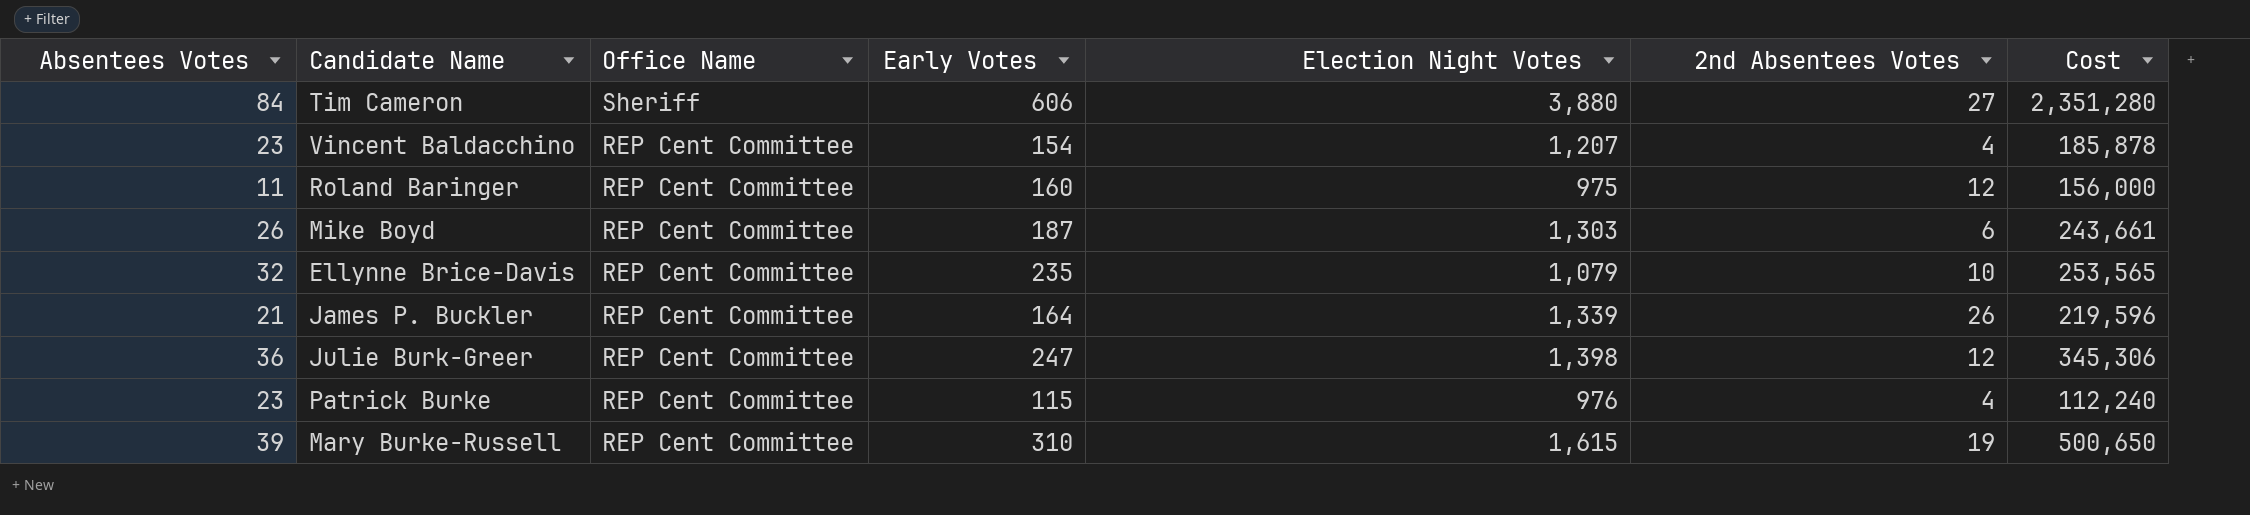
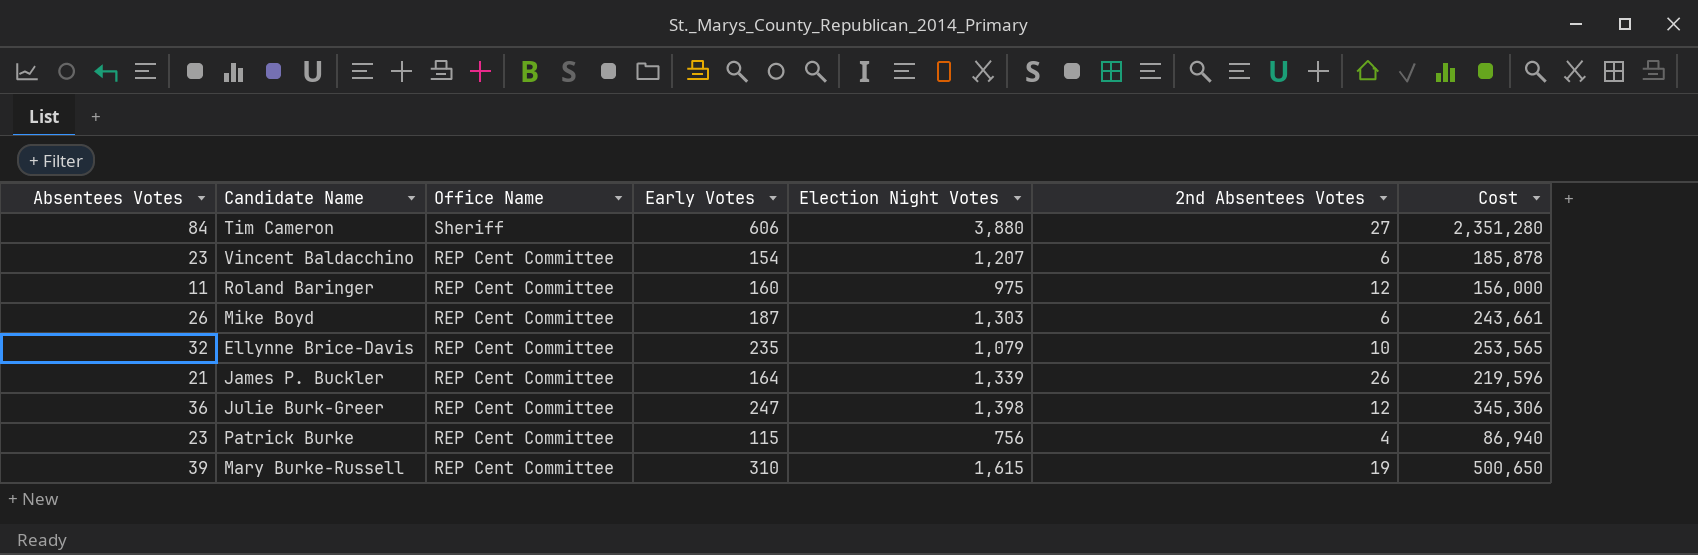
Vincent Baldacchino | 2nd Absentees Votes: 4 -> 6
Patrick Burke | Election Night Votes: 976 -> 756
Patrick Burke | Cost: 112,240 -> 86,940

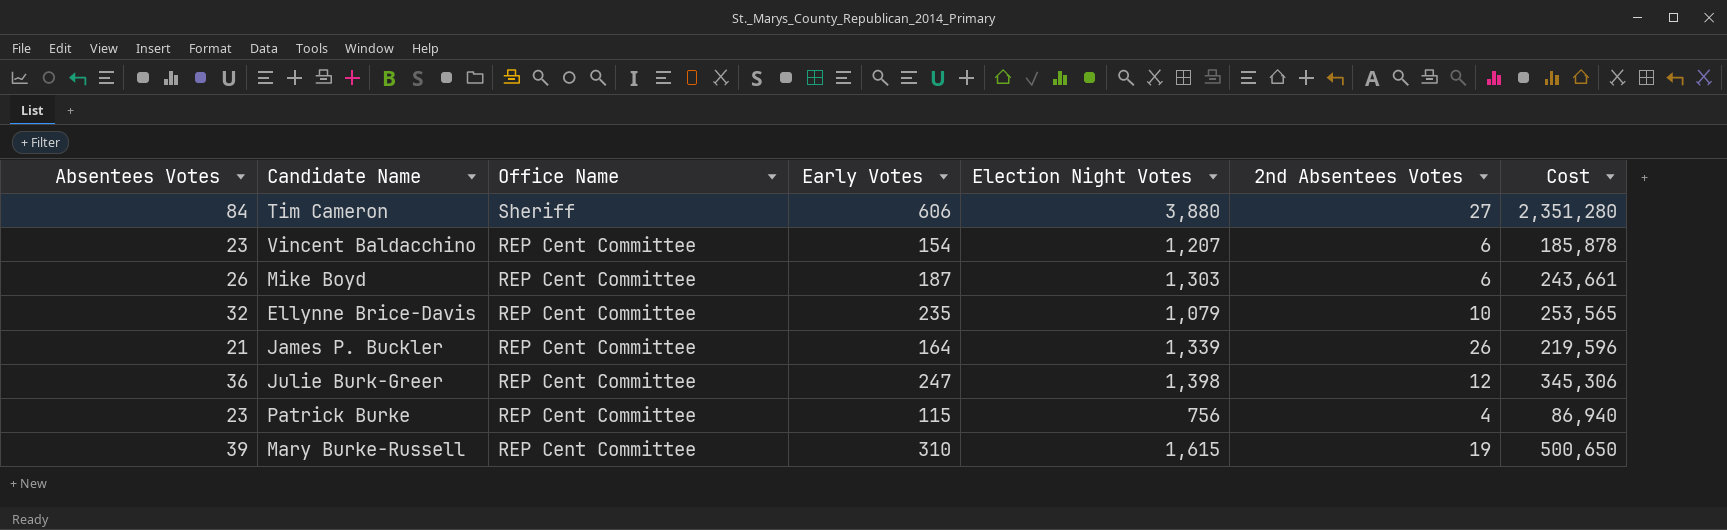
row Roland Baringer: 11 | REP Cent Committee | 160 | 975 | 12 | 156,000 -> none

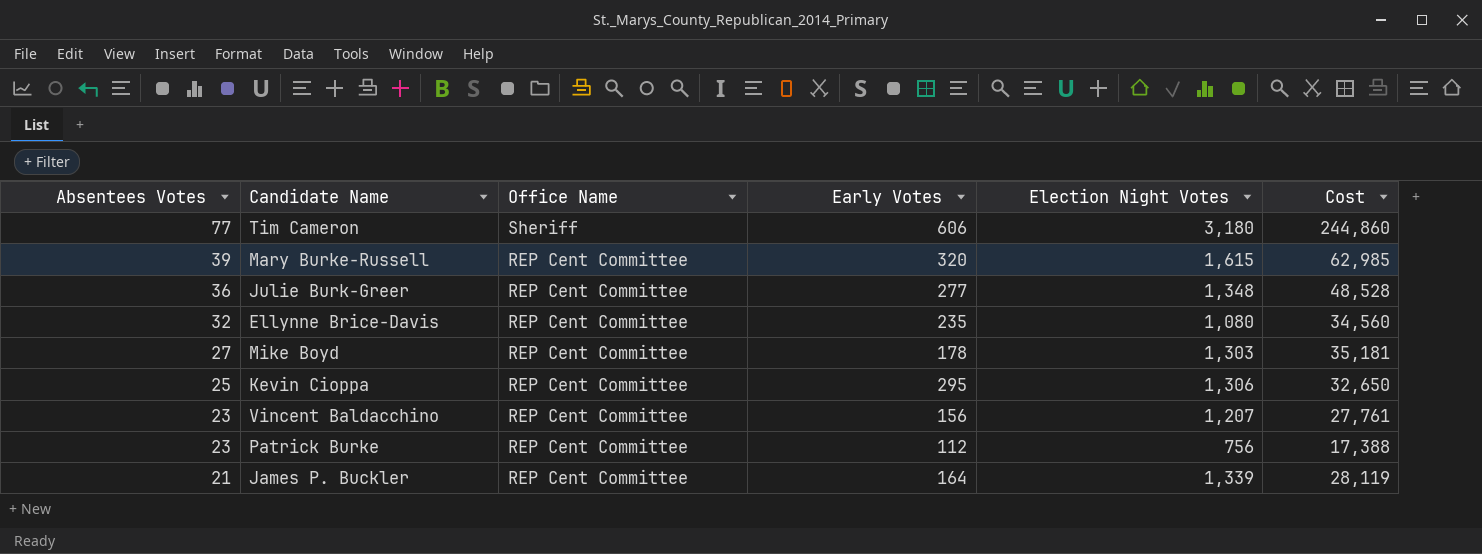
row order: Office Name descending -> Absentees Votes descending
column 2nd Absentees Votes | position: 6 -> none
column Cost | formula: [Early Votes] * [Election Night Votes] -> [Absentees Votes] * [Election Night Votes]
Tim Cameron | Absentees Votes: 84 -> 77
Tim Cameron | Election Night Votes: 3,880 -> 3,180
Mary Burke-Russell | Early Votes: 310 -> 320
Julie Burk-Greer | Early Votes: 247 -> 277
Julie Burk-Greer | Election Night Votes: 1,398 -> 1,348
Ellynne Brice-Davis | Election Night Votes: 1,079 -> 1,080
Mike Boyd | Absentees Votes: 26 -> 27
Mike Boyd | Early Votes: 187 -> 178
row Kevin Cioppa: none -> 25 | REP Cent Committee | 295 | 1,306 | 32,650
Vincent Baldacchino | Early Votes: 154 -> 156
Patrick Burke | Early Votes: 115 -> 112

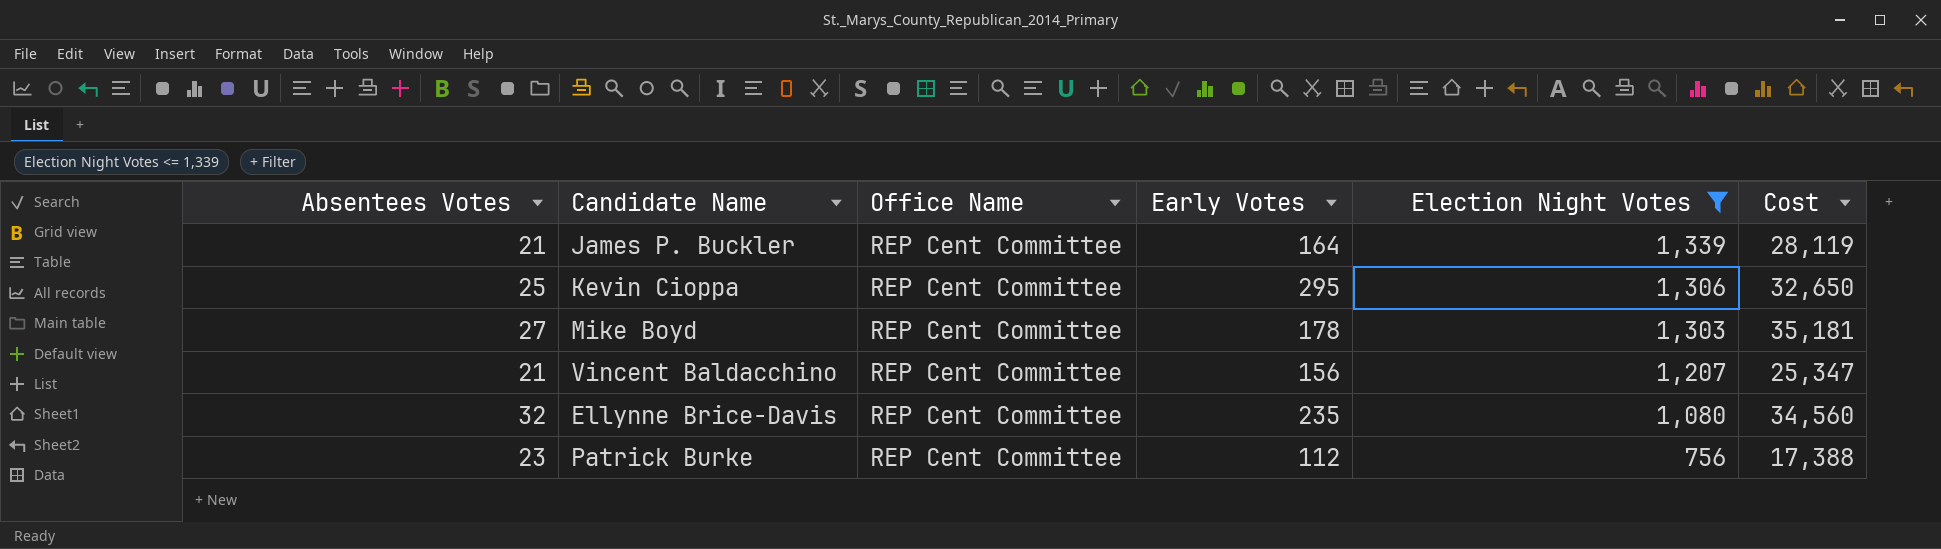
filter: none -> Election Night Votes <= 1,339
row order: Absentees Votes descending -> Election Night Votes descending
Vincent Baldacchino | Absentees Votes: 23 -> 21
Vincent Baldacchino | Cost: 27,761 -> 25,347

